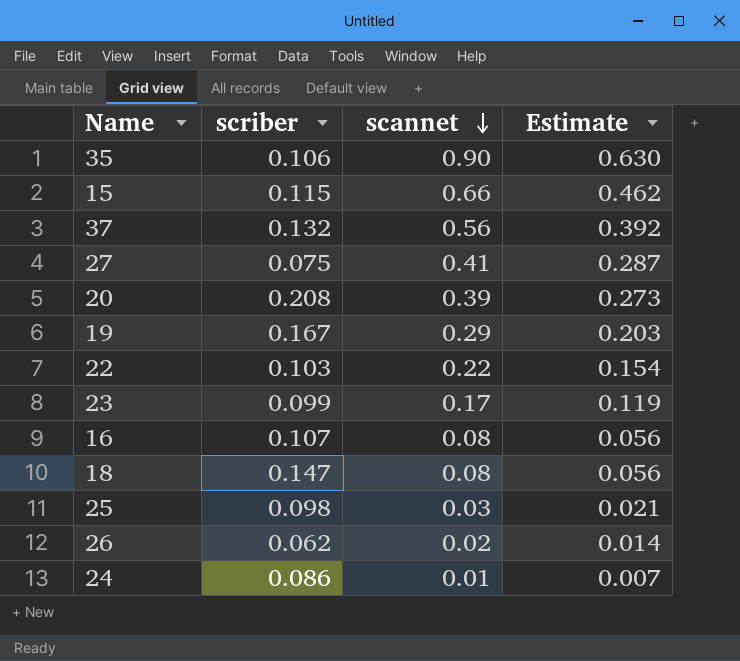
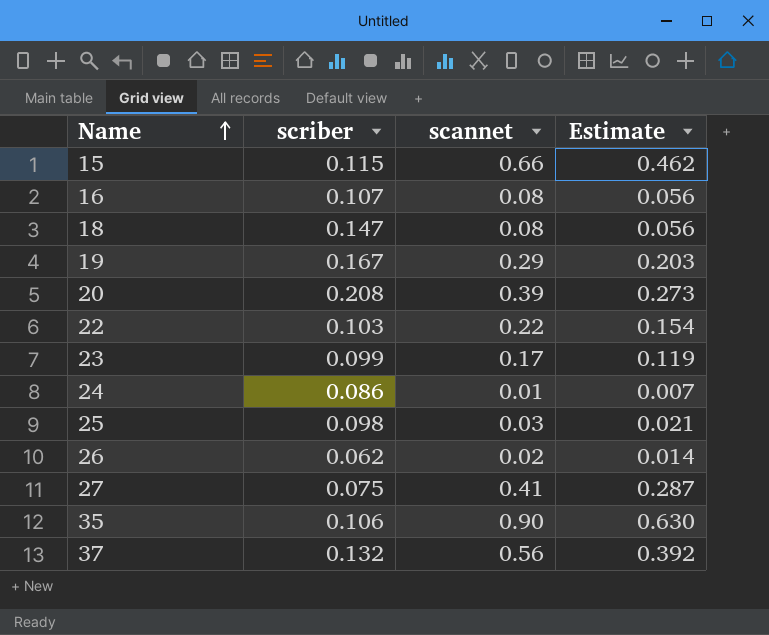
row order: scannet descending -> Name ascending

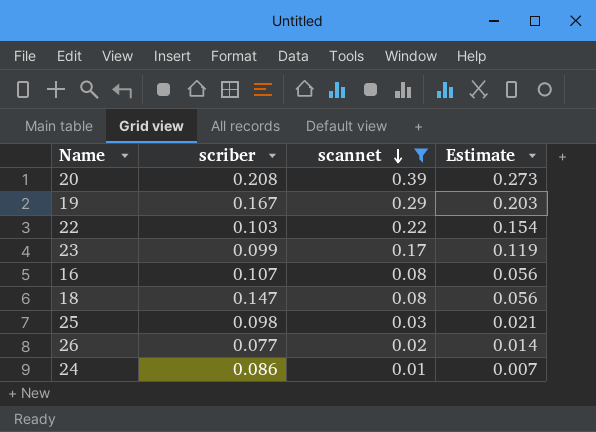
filter: none -> scannet <= 0.39
row order: Name ascending -> scannet descending
26 | scriber: 0.062 -> 0.077

